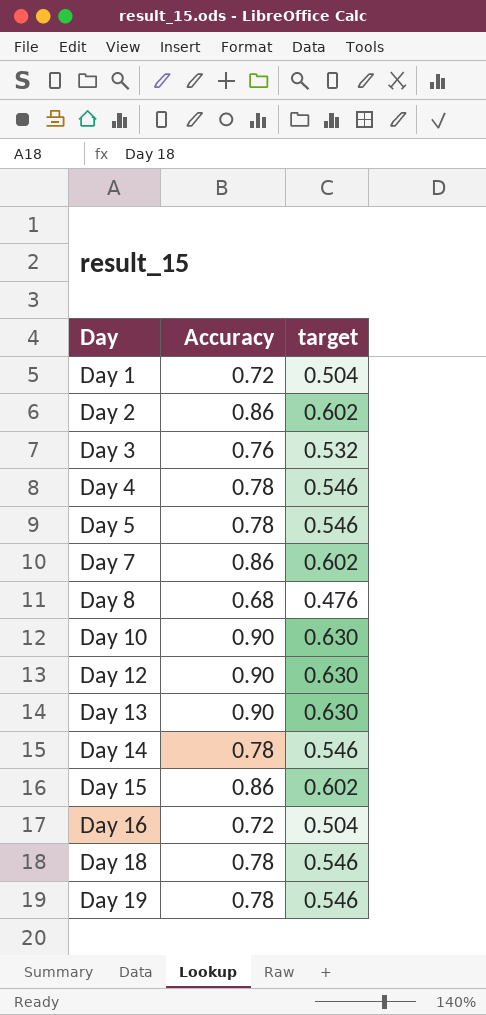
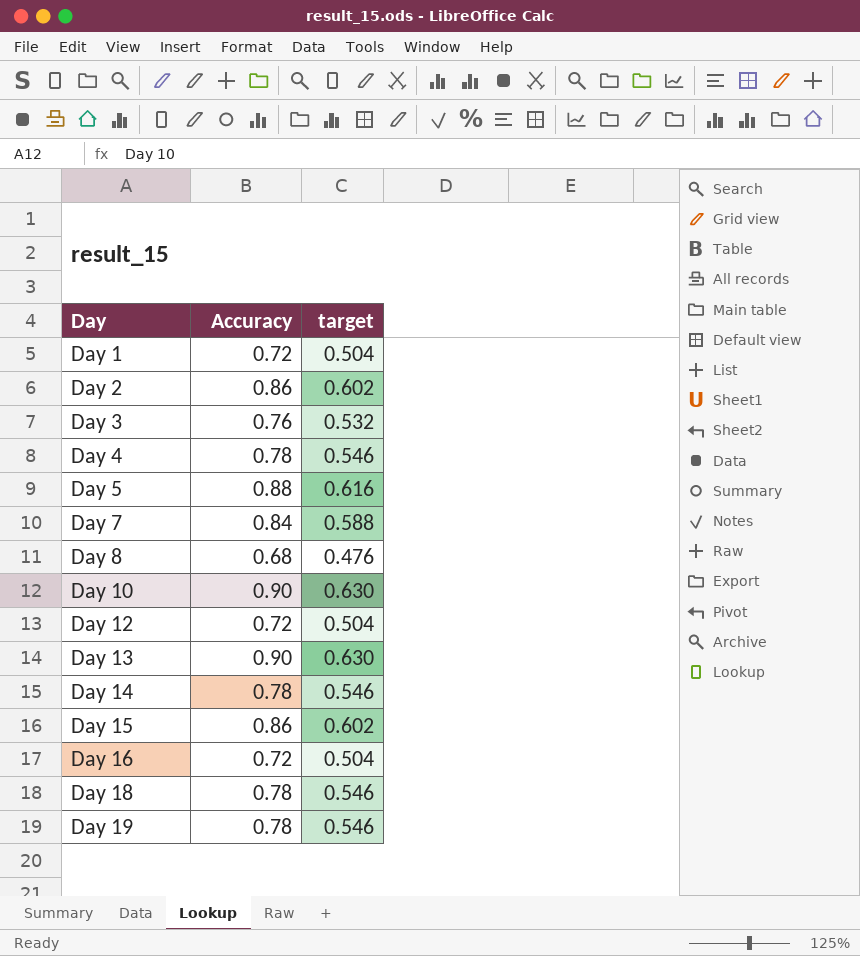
Day 5 | Accuracy: 0.78 -> 0.88
Day 5 | target: 0.546 -> 0.616
Day 7 | Accuracy: 0.86 -> 0.84
Day 7 | target: 0.602 -> 0.588
Day 12 | Accuracy: 0.90 -> 0.72
Day 12 | target: 0.630 -> 0.504

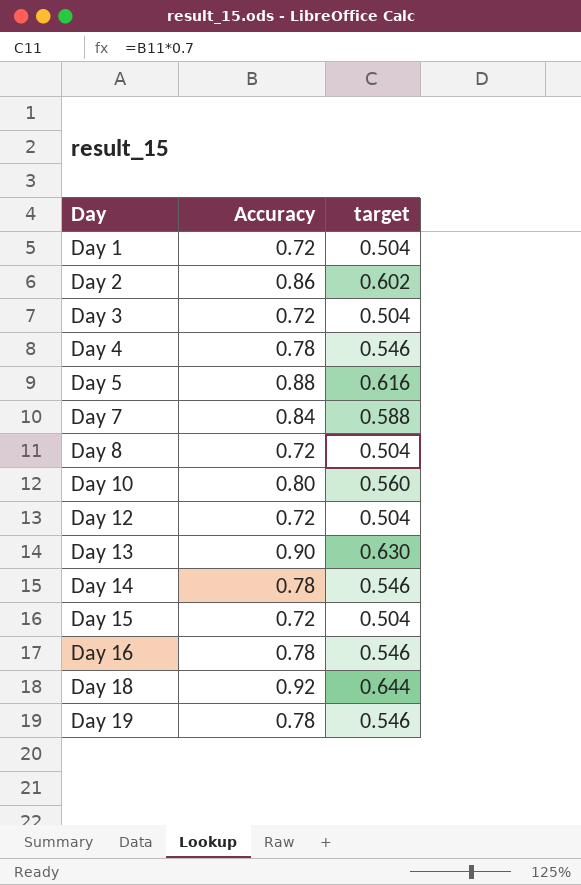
Day 3 | Accuracy: 0.76 -> 0.72
Day 3 | target: 0.532 -> 0.504
Day 8 | Accuracy: 0.68 -> 0.72
Day 8 | target: 0.476 -> 0.504
Day 10 | Accuracy: 0.90 -> 0.80
Day 10 | target: 0.630 -> 0.560
Day 15 | Accuracy: 0.86 -> 0.72
Day 15 | target: 0.602 -> 0.504
Day 16 | Accuracy: 0.72 -> 0.78
Day 16 | target: 0.504 -> 0.546
Day 18 | Accuracy: 0.78 -> 0.92
Day 18 | target: 0.546 -> 0.644

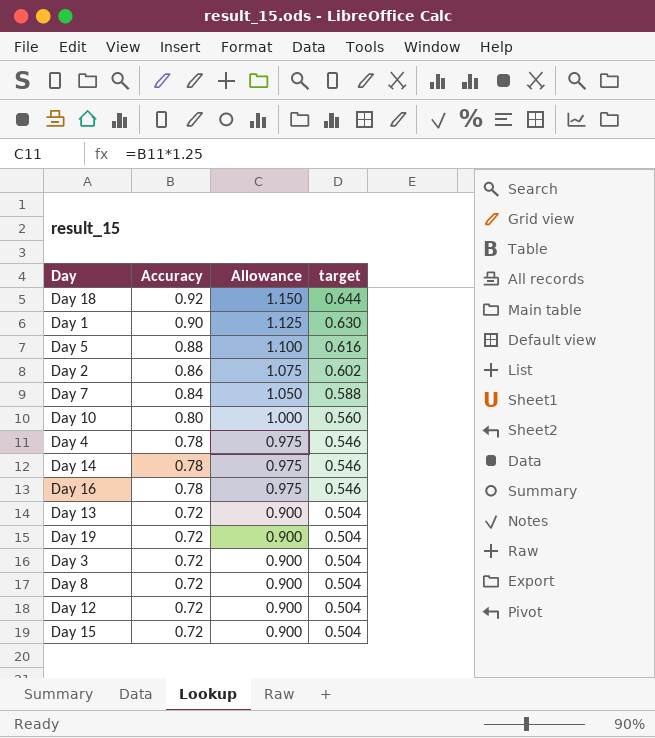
row order: Day ascending -> Accuracy descending
column Allowance | formula: none -> [Accuracy] * 1.25
Day 1 | Accuracy: 0.72 -> 0.90
Day 1 | target: 0.504 -> 0.630
Day 13 | Accuracy: 0.90 -> 0.72
Day 13 | target: 0.630 -> 0.504
Day 19 | Accuracy: 0.78 -> 0.72
Day 19 | target: 0.546 -> 0.504

